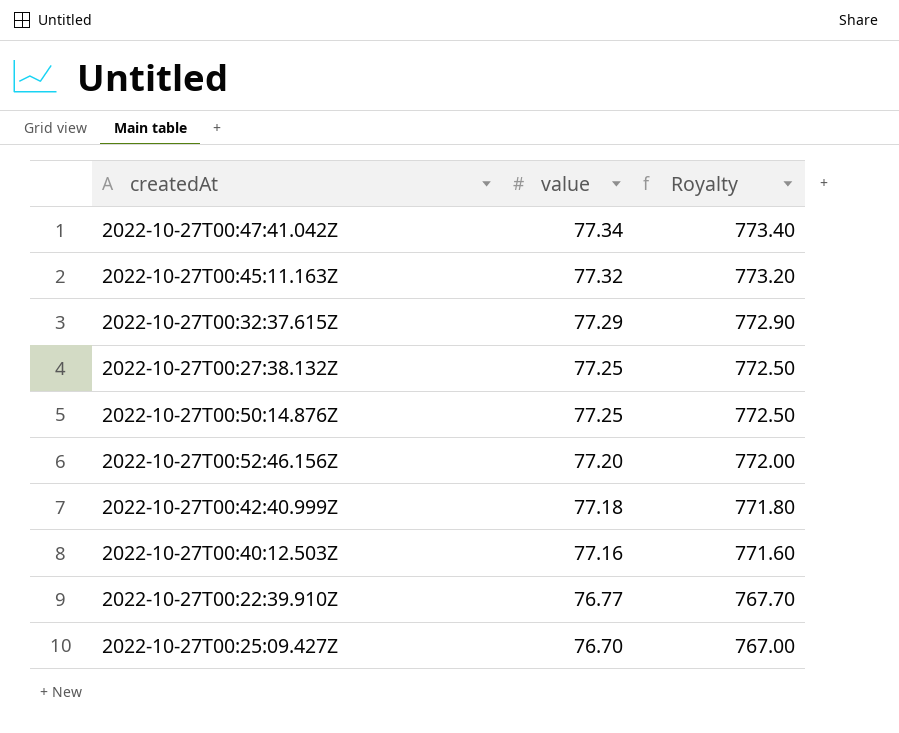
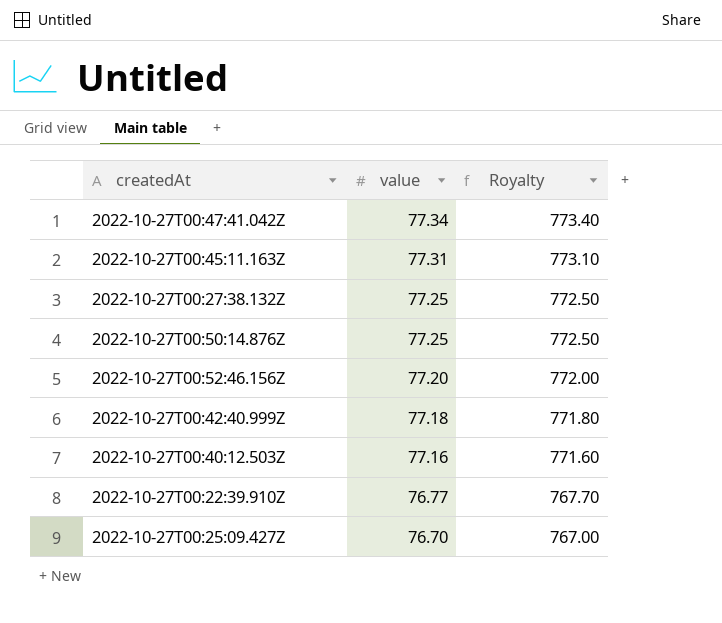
row 2022-10-27T00:32:37.615Z: 77.29 | 772.90 -> none
2022-10-27T00:45:11.163Z | value: 77.32 -> 77.31
2022-10-27T00:45:11.163Z | Royalty: 773.20 -> 773.10

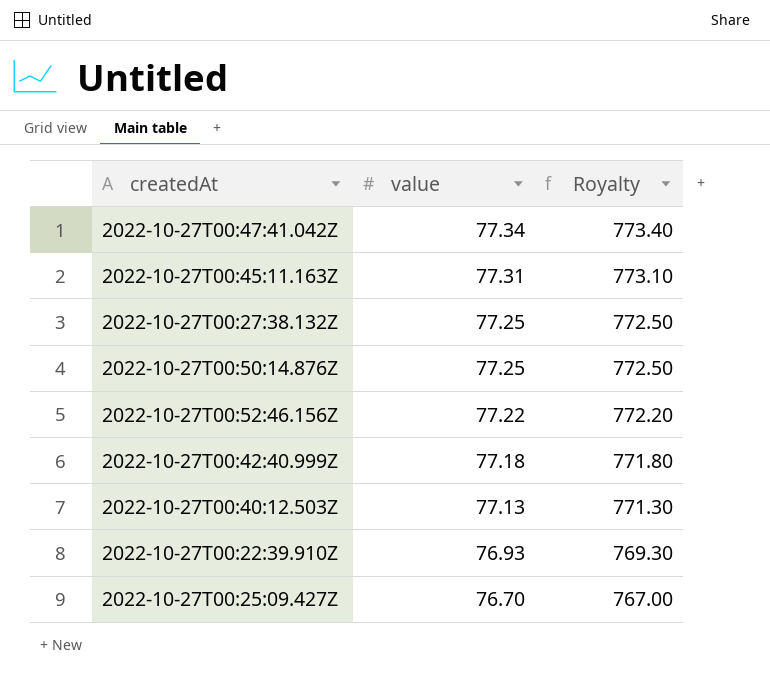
2022-10-27T00:52:46.156Z | value: 77.20 -> 77.22
2022-10-27T00:52:46.156Z | Royalty: 772.00 -> 772.20
2022-10-27T00:40:12.503Z | value: 77.16 -> 77.13
2022-10-27T00:40:12.503Z | Royalty: 771.60 -> 771.30
2022-10-27T00:22:39.910Z | value: 76.77 -> 76.93
2022-10-27T00:22:39.910Z | Royalty: 767.70 -> 769.30

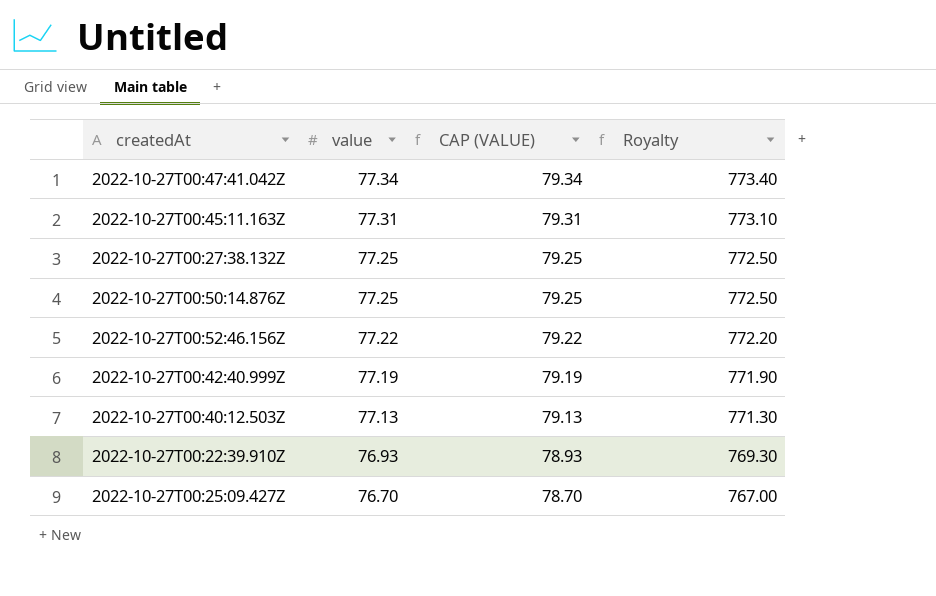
column CAP (VALUE) | formula: none -> [value] + 2
2022-10-27T00:42:40.999Z | value: 77.18 -> 77.19
2022-10-27T00:42:40.999Z | Royalty: 771.80 -> 771.90

